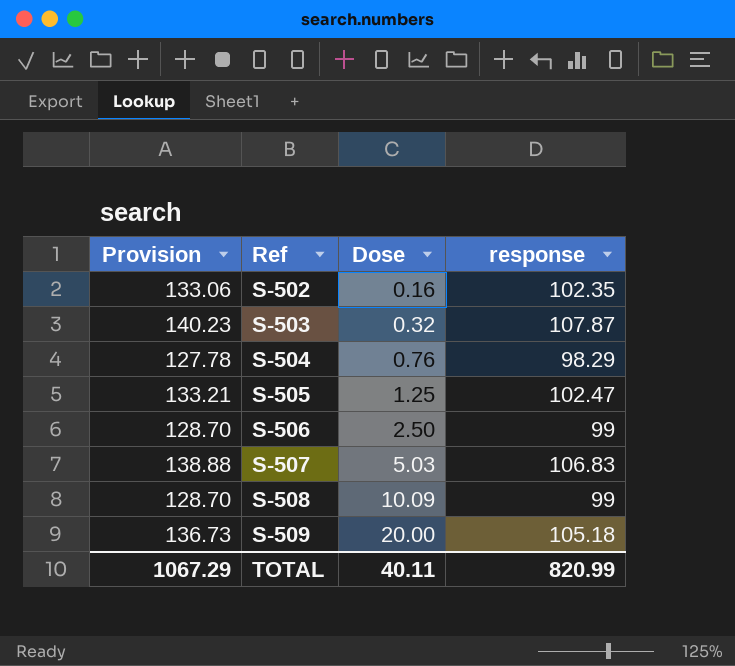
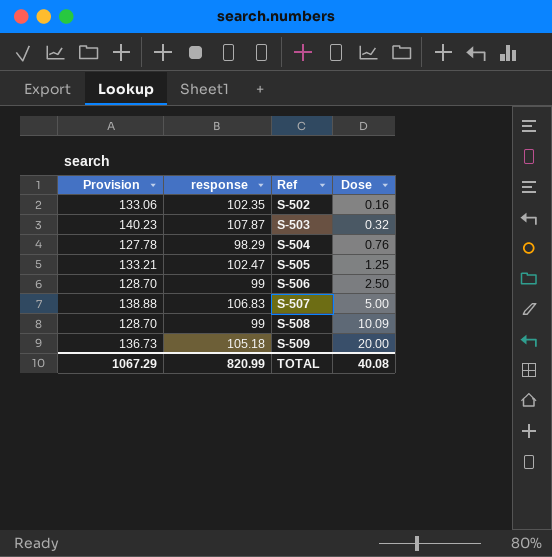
column response | position: 4 -> 2
S-507 | Dose: 5.03 -> 5.00
TOTAL | Dose: 40.11 -> 40.08

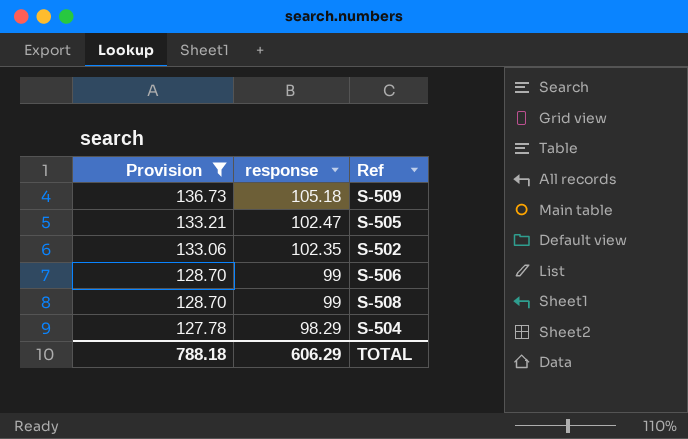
filter: none -> Provision <= 136.73
row order: Ref ascending -> Provision descending
column Dose | position: 4 -> none
TOTAL | Provision: 1067.29 -> 788.18
TOTAL | response: 820.99 -> 606.29

